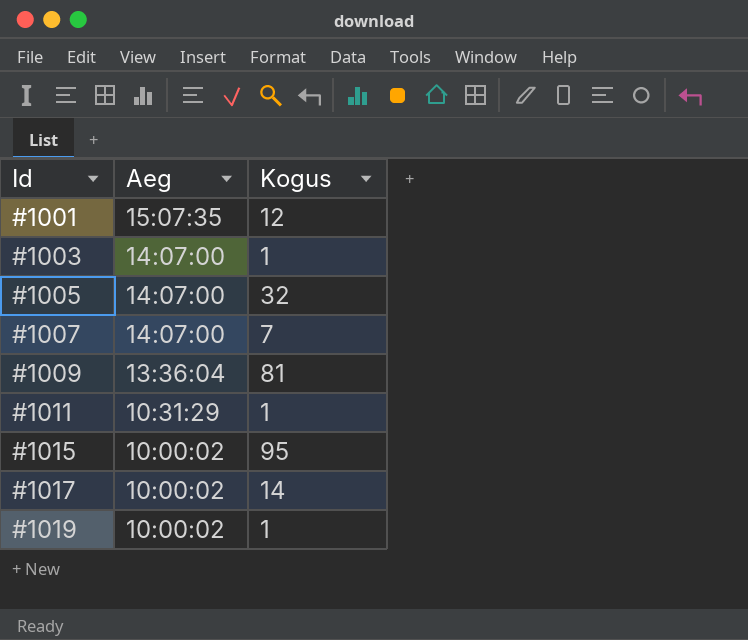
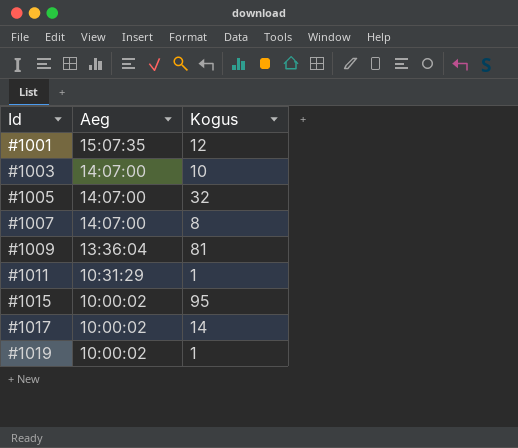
#1003 | Kogus: 1 -> 10
#1007 | Kogus: 7 -> 8

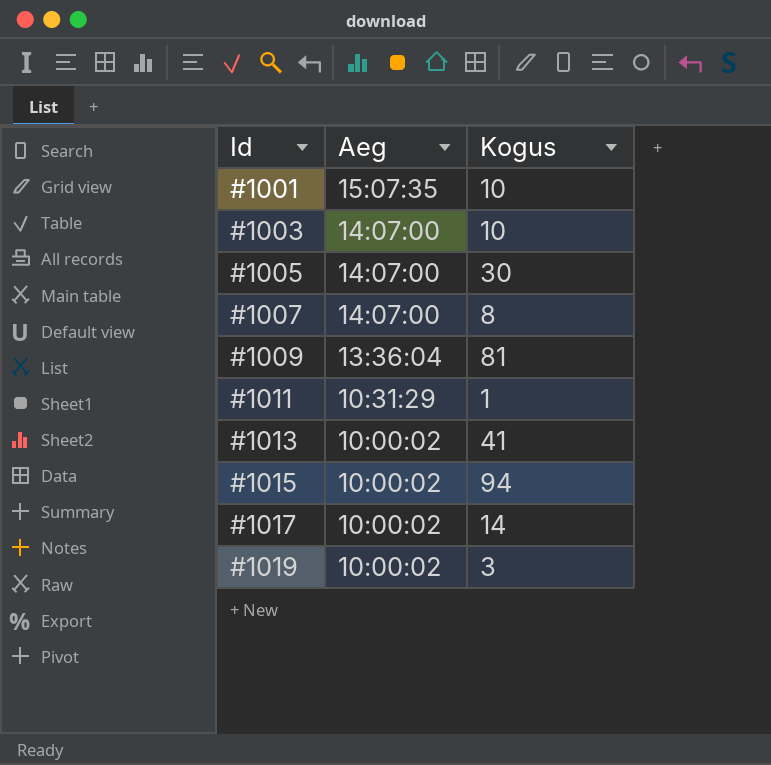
#1001 | Kogus: 12 -> 10
#1005 | Kogus: 32 -> 30
row #1013: none -> 10:00:02 | 41
#1015 | Kogus: 95 -> 94
#1019 | Kogus: 1 -> 3

